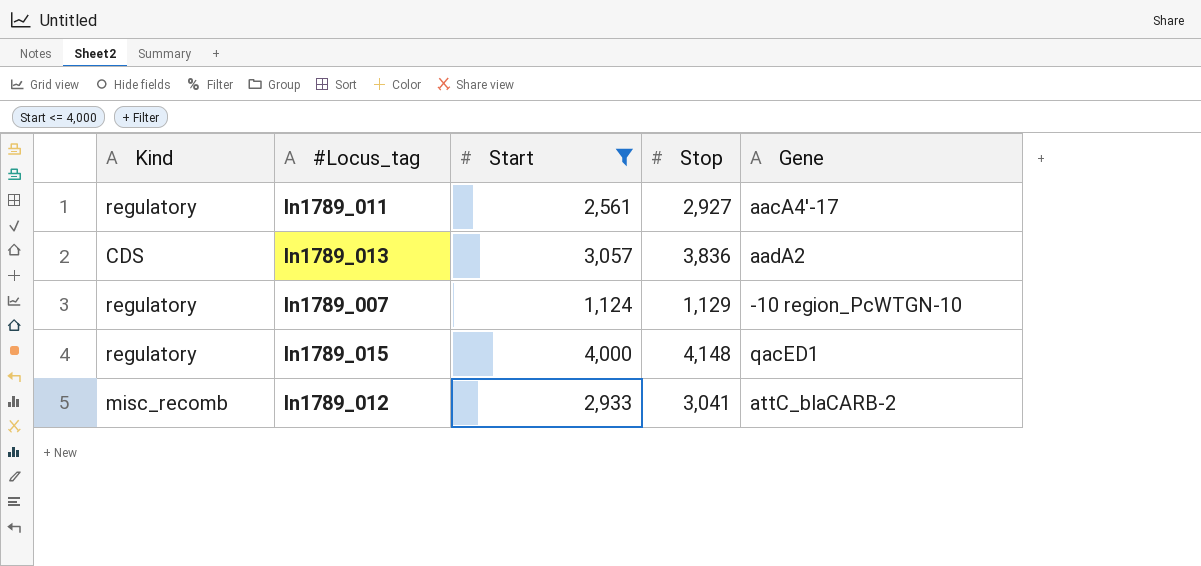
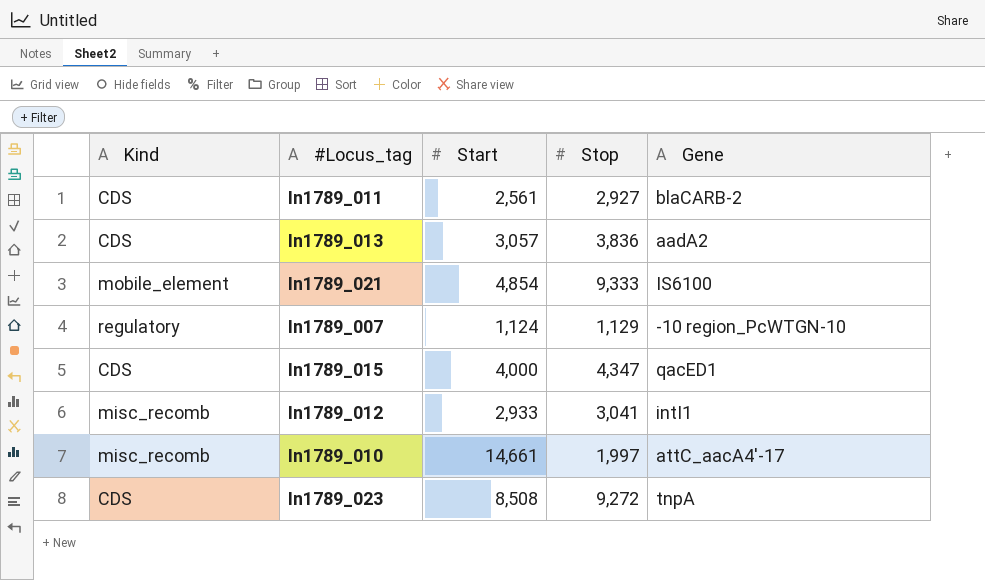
filter: Start <= 4,000 -> none
In1789_011 | Kind: regulatory -> CDS
In1789_011 | Gene: aacA4'-17 -> blaCARB-2
In1789_015 | Kind: regulatory -> CDS
In1789_015 | Stop: 4,148 -> 4,347
In1789_012 | Gene: attC_blaCARB-2 -> intI1

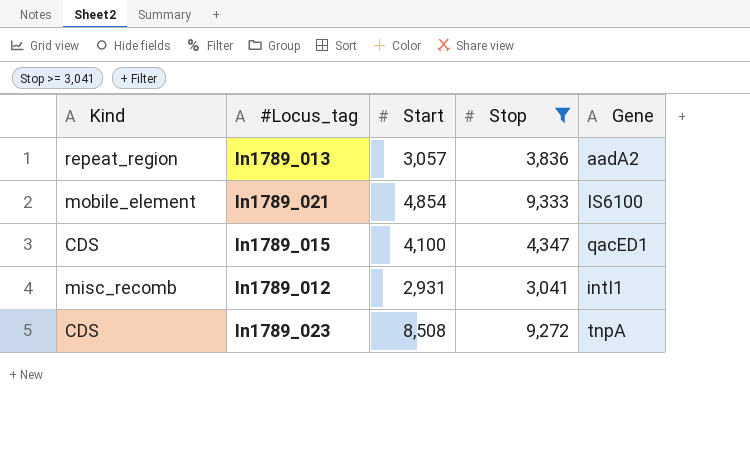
filter: none -> Stop >= 3,041
In1789_013 | Kind: CDS -> repeat_region
In1789_015 | Start: 4,000 -> 4,100
In1789_012 | Start: 2,933 -> 2,931

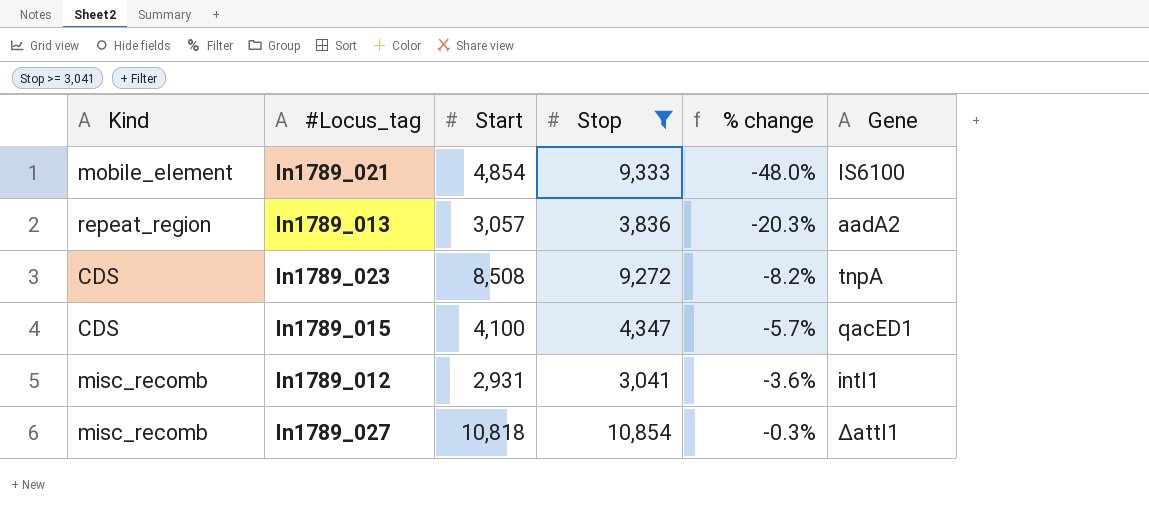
row order: none -> % change ascending
column % change | formula: none -> ([Start] - [Stop]) / [Stop]
row In1789_027: none -> misc_recomb | 10,818 | 10,854 | -0.3% | ΔattI1

